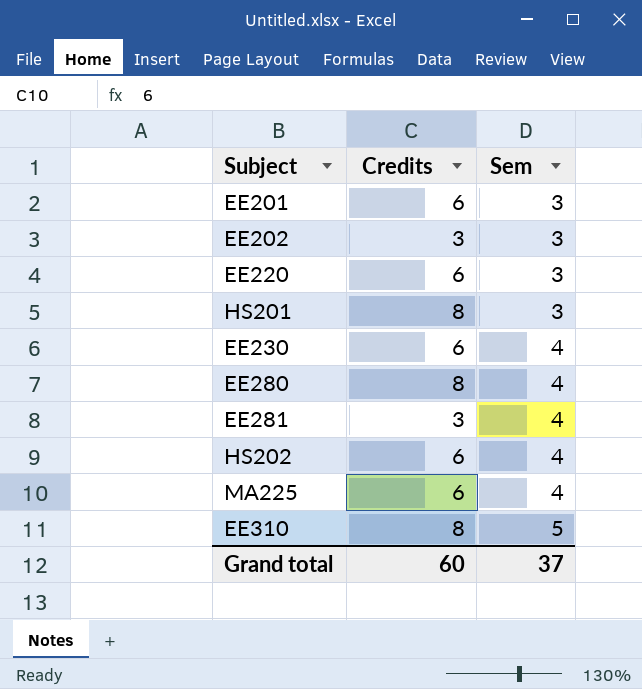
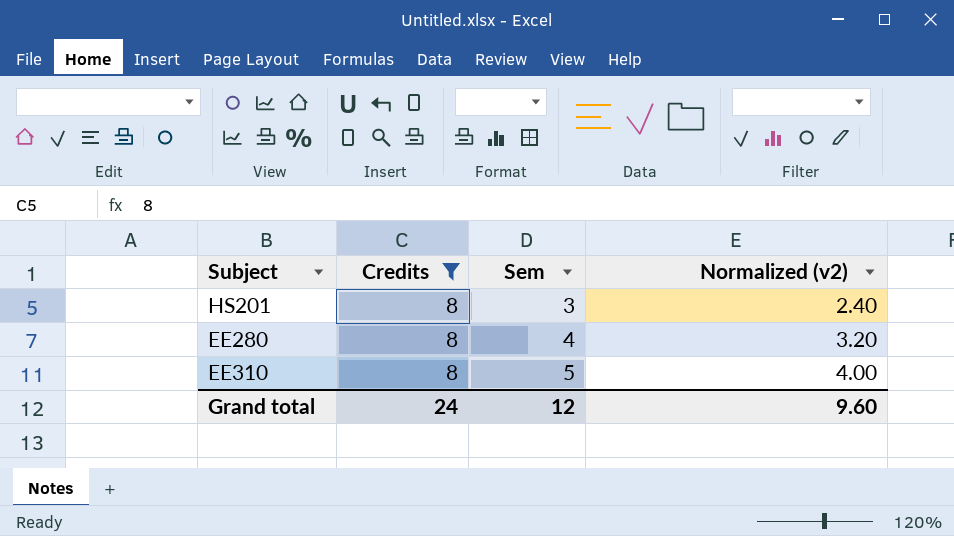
filter: none -> Credits = 8
column Normalized (v2) | formula: none -> [Sem] * 0.8
Grand total | Credits: 60 -> 24
Grand total | Sem: 37 -> 12

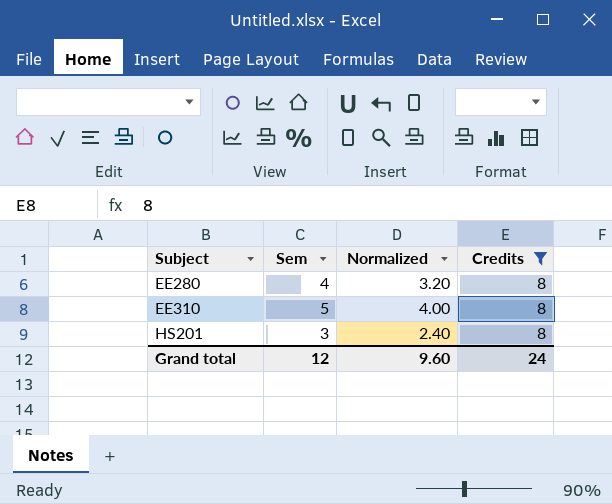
row order: Sem ascending -> Subject ascending
column name: Normalized (v2) -> Normalized
column Credits | position: 2 -> 4

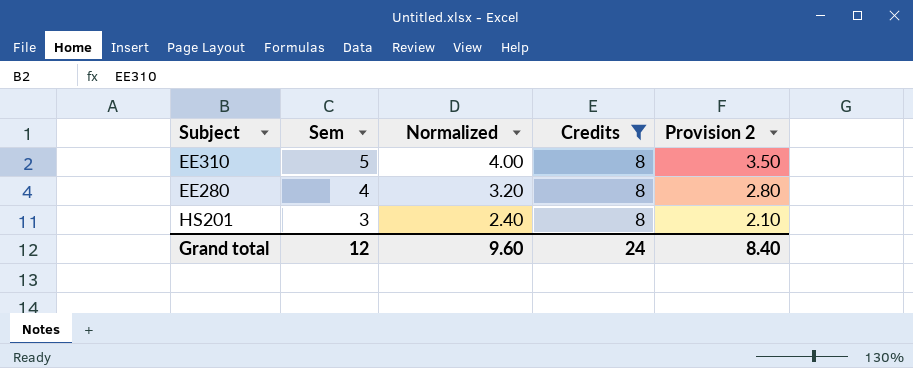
row order: Subject ascending -> Sem descending
column Provision 2 | formula: none -> [Sem] * 0.7

